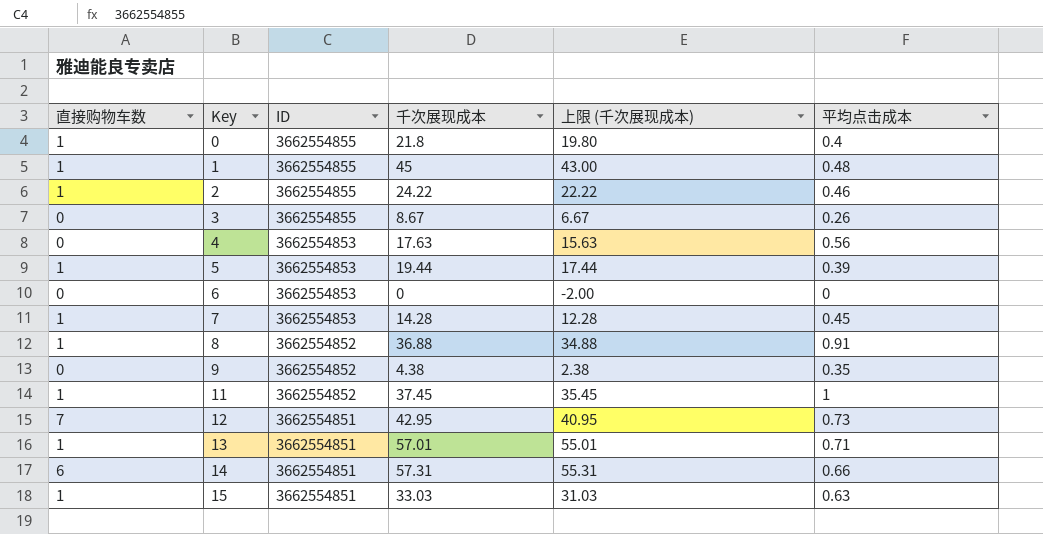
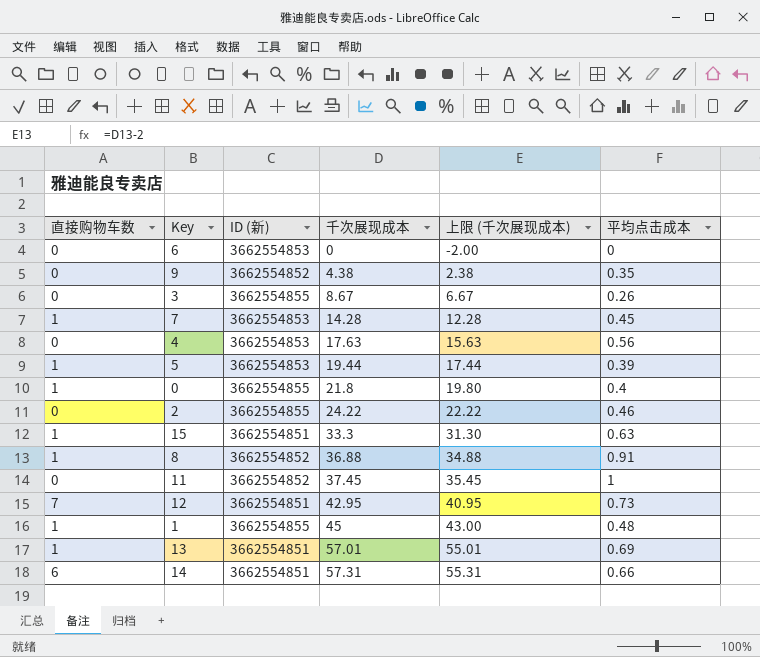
row order: Key ascending -> 千次展现成本 ascending
column name: ID -> ID (新)
2 | 直接购物车数: 1 -> 0
15 | 千次展现成本: 33.03 -> 33.3
15 | 上限 (千次展现成本): 31.03 -> 31.30
11 | 直接购物车数: 1 -> 0
13 | 平均点击成本: 0.71 -> 0.69

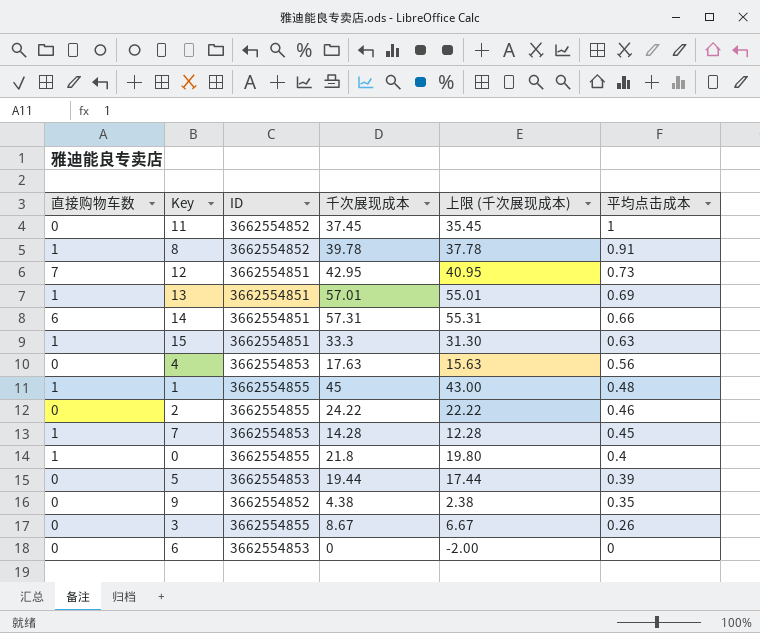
row order: 千次展现成本 ascending -> 平均点击成本 descending
column name: ID (新) -> ID
8 | 千次展现成本: 36.88 -> 39.78
8 | 上限 (千次展现成本): 34.88 -> 37.78
5 | 直接购物车数: 1 -> 0

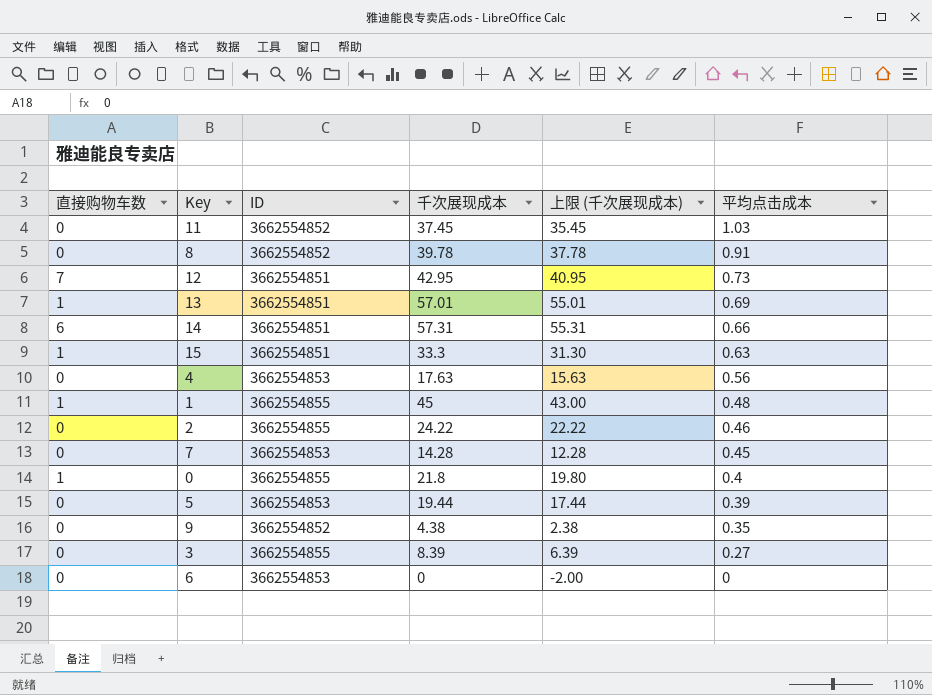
11 | 平均点击成本: 1 -> 1.03
8 | 直接购物车数: 1 -> 0
7 | 直接购物车数: 1 -> 0
3 | 千次展现成本: 8.67 -> 8.39
3 | 上限 (千次展现成本): 6.67 -> 6.39
3 | 平均点击成本: 0.26 -> 0.27

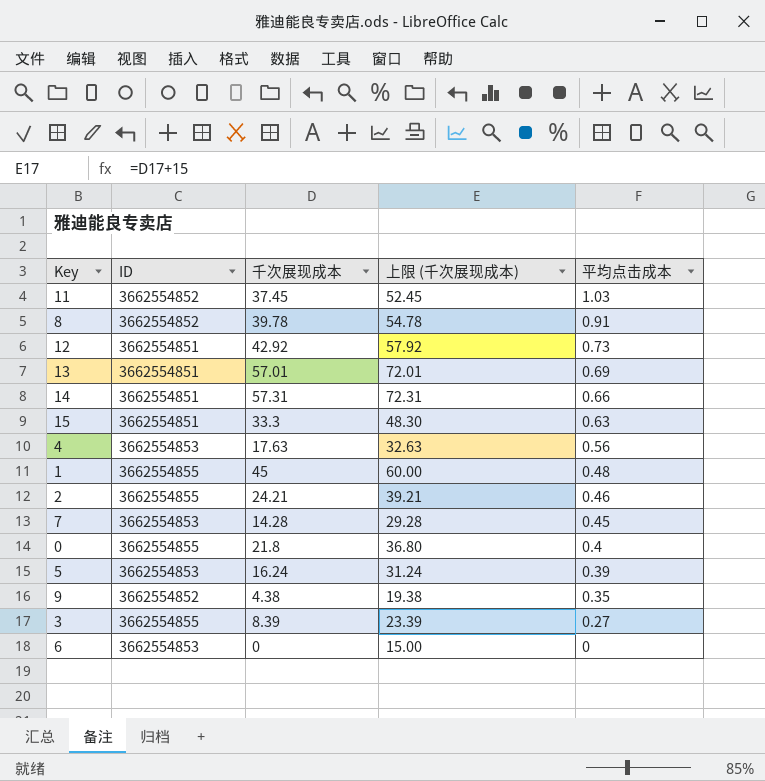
column 直接购物车数 | position: 1 -> none
column 上限 (千次展现成本) | formula: [千次展现成本] - 2 -> [千次展现成本] + 15
12 | 千次展现成本: 42.95 -> 42.92
2 | 千次展现成本: 24.22 -> 24.21
5 | 千次展现成本: 19.44 -> 16.24

